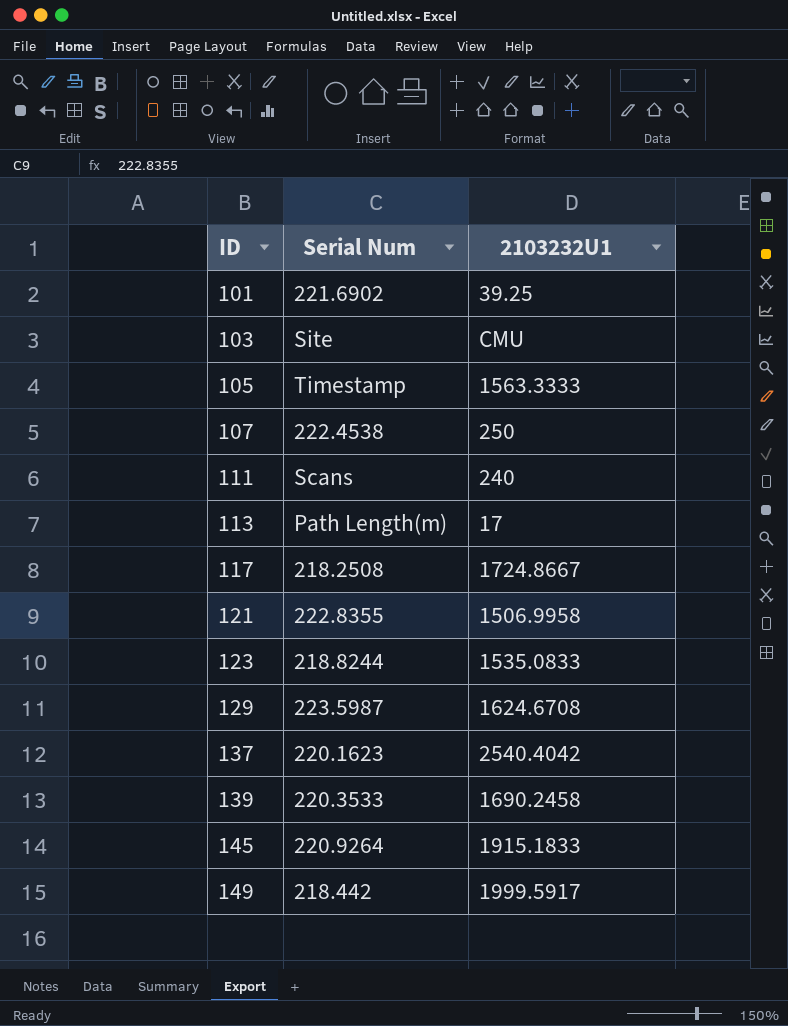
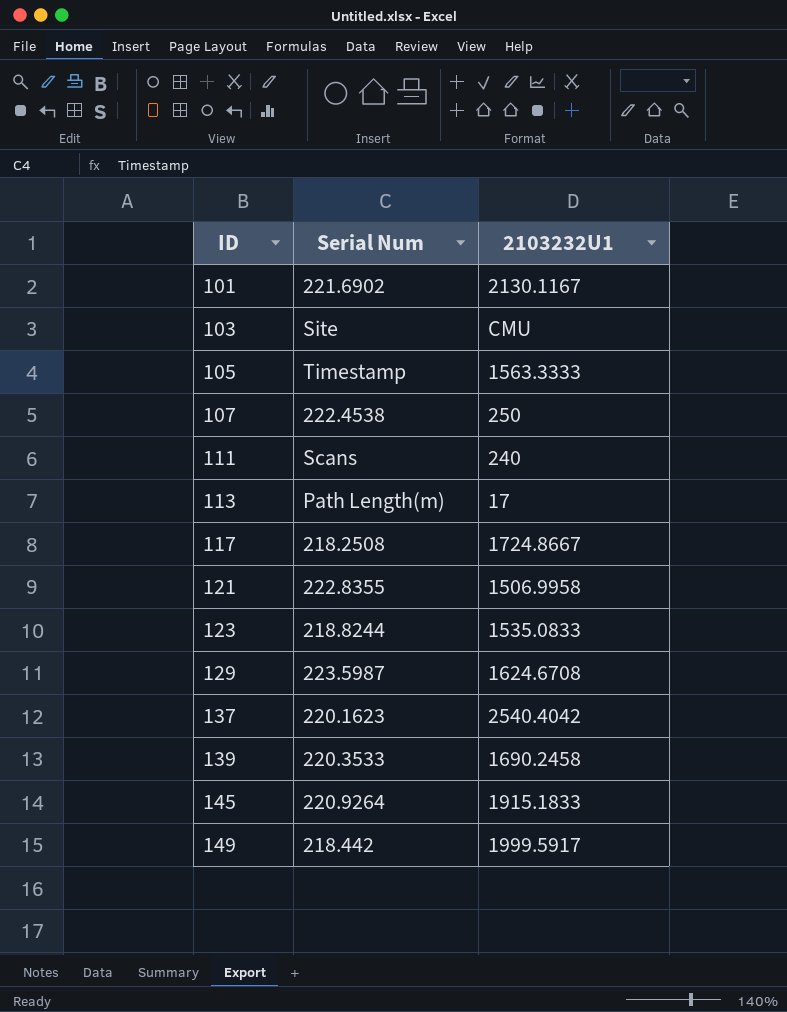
101 | 2103232U1: 39.25 -> 2130.1167

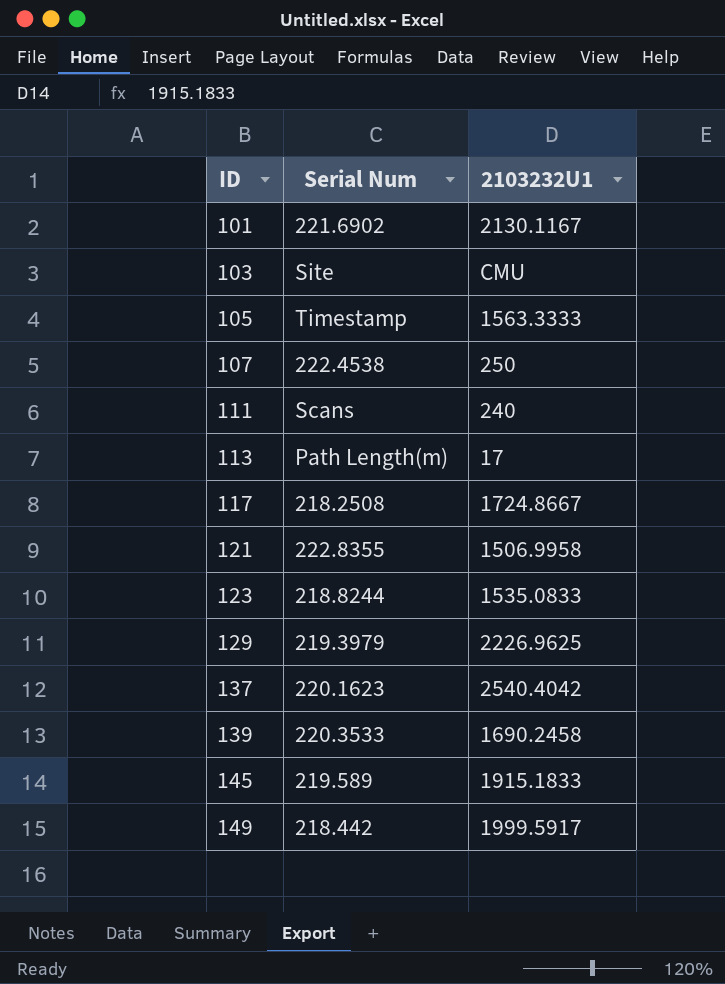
129 | Serial Num: 223.5987 -> 219.3979
129 | 2103232U1: 1624.6708 -> 2226.9625
145 | Serial Num: 220.9264 -> 219.589

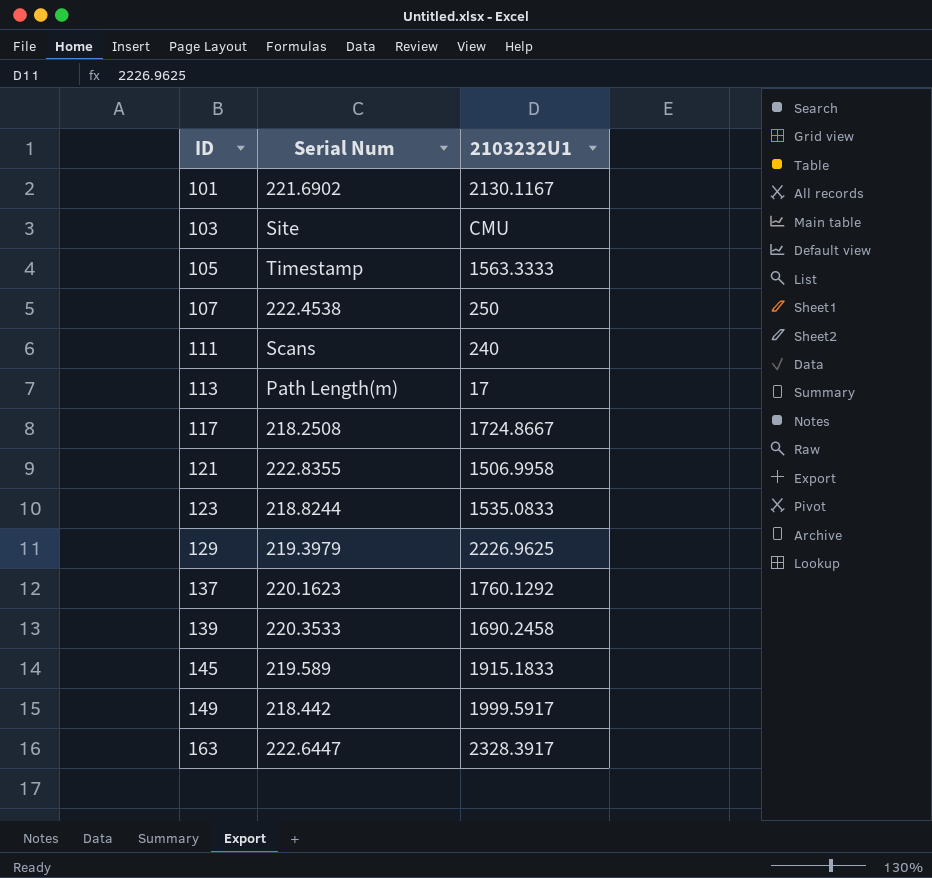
137 | 2103232U1: 2540.4042 -> 1760.1292
row 163: none -> 222.6447 | 2328.3917

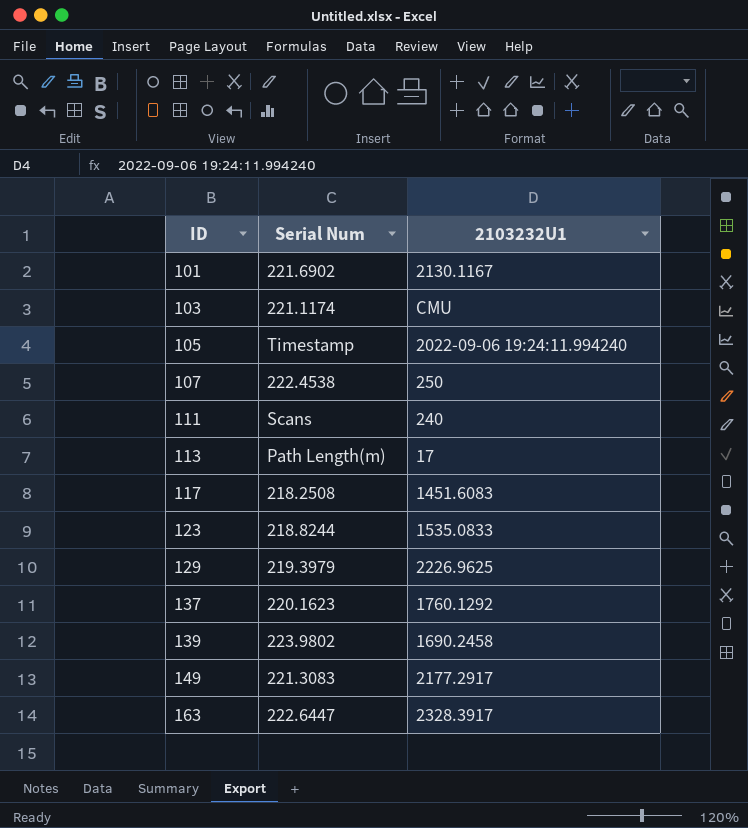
row 121: 222.8355 | 1506.9958 -> none
row 145: 219.589 | 1915.1833 -> none
103 | Serial Num: Site -> 221.1174
105 | 2103232U1: 1563.3333 -> 2022-09-06 19:24:11.994240
117 | 2103232U1: 1724.8667 -> 1451.6083
139 | Serial Num: 220.3533 -> 223.9802
149 | Serial Num: 218.442 -> 221.3083
149 | 2103232U1: 1999.5917 -> 2177.2917

